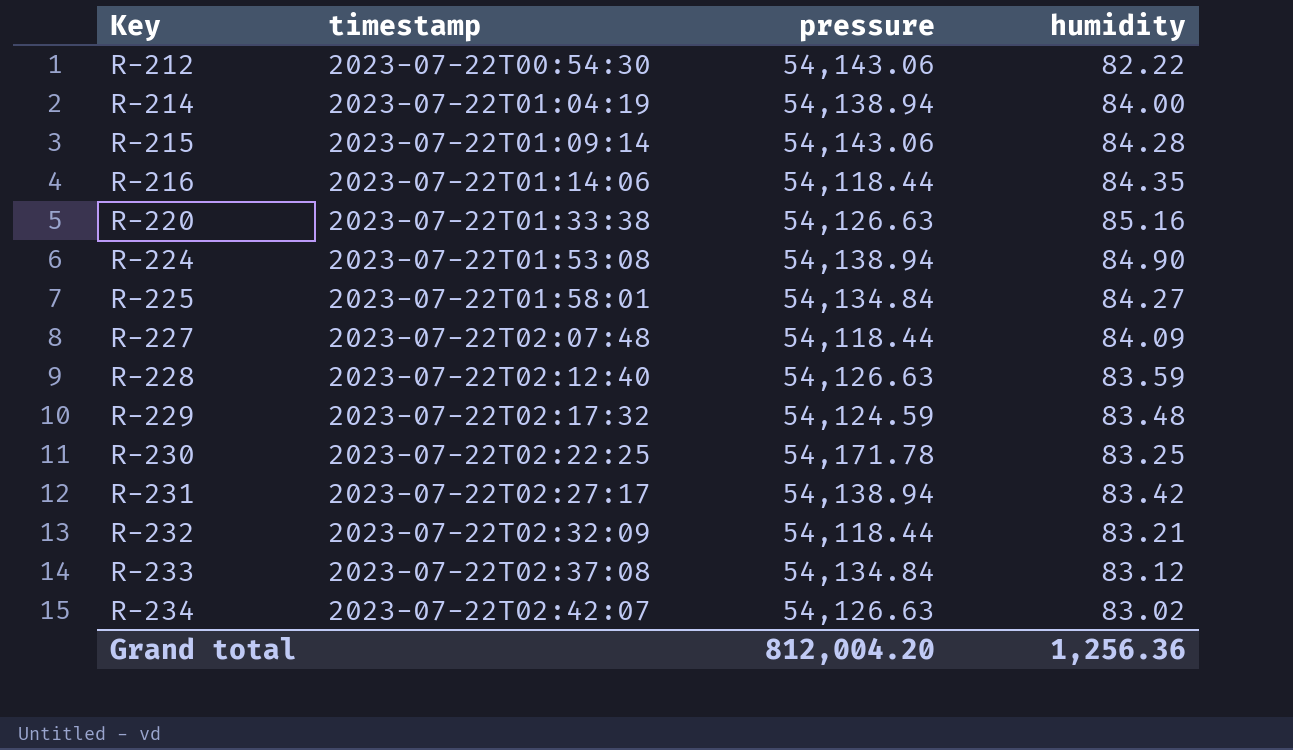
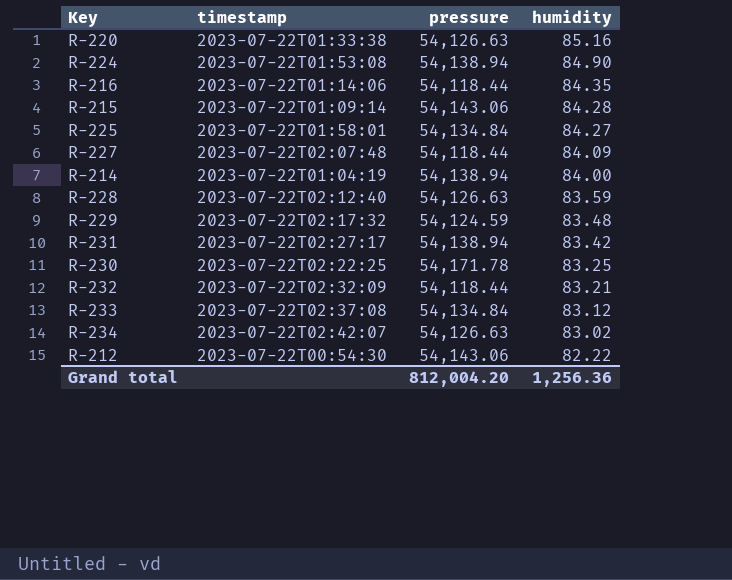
row order: Key ascending -> humidity descending

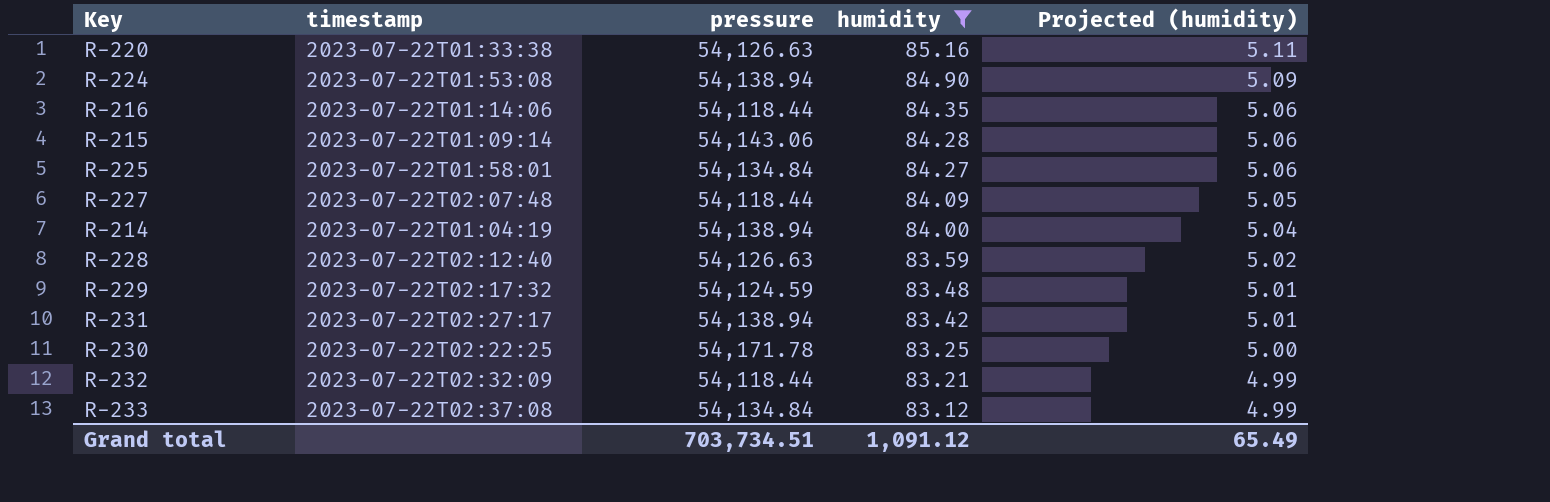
filter: none -> humidity >= 83.12
column Projected (humidity) | formula: none -> [humidity] * 0.06
Grand total | pressure: 812,004.20 -> 703,734.51
Grand total | humidity: 1,256.36 -> 1,091.12

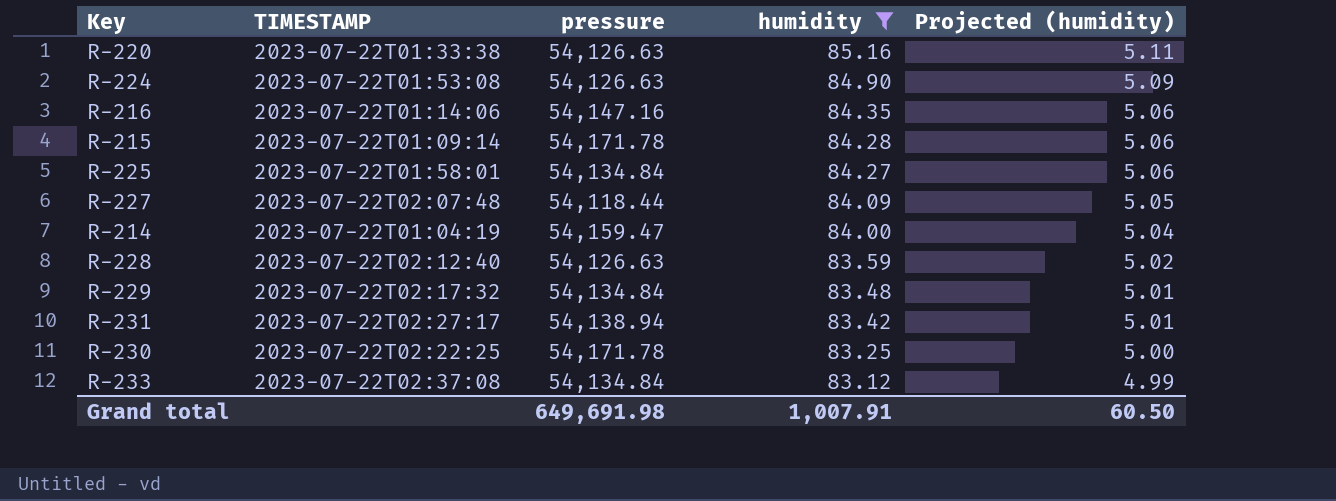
column name: timestamp -> TIMESTAMP
row R-232: 2023-07-22T02:32:09 | 54,118.44 | 83.21 | 4.99 -> none
R-224 | pressure: 54,138.94 -> 54,126.63
R-216 | pressure: 54,118.44 -> 54,147.16
R-215 | pressure: 54,143.06 -> 54,171.78
R-214 | pressure: 54,138.94 -> 54,159.47
R-229 | pressure: 54,124.59 -> 54,134.84
Grand total | pressure: 703,734.51 -> 649,691.98
Grand total | humidity: 1,091.12 -> 1,007.91
Grand total | Projected (humidity): 65.49 -> 60.50

